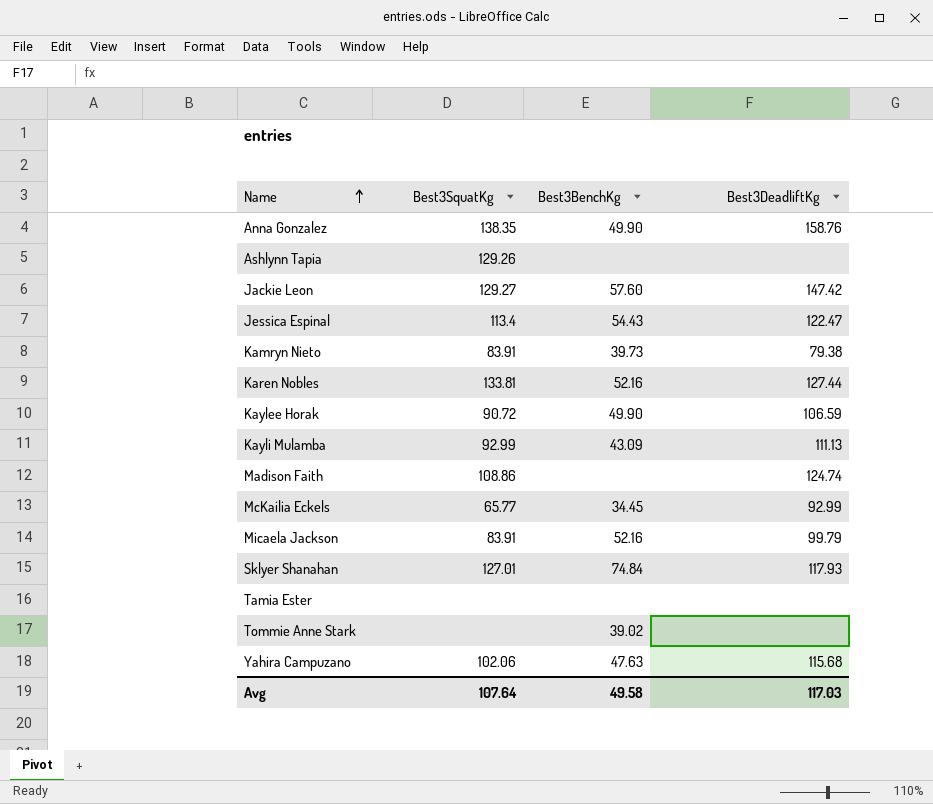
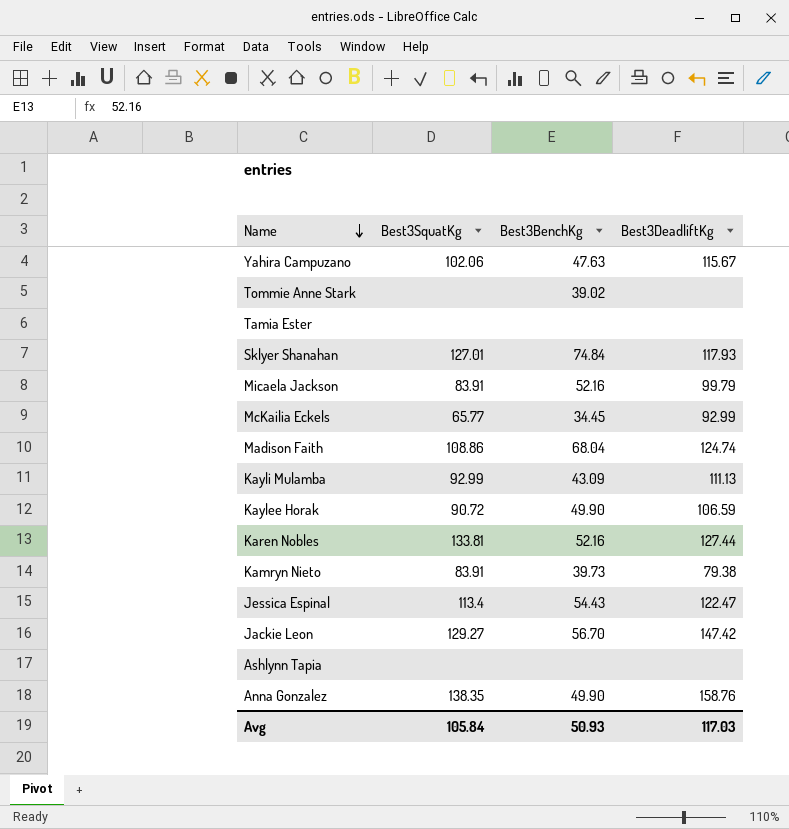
row order: Name ascending -> Name descending
Yahira Campuzano | Best3DeadliftKg: 115.68 -> 115.67
Madison Faith | Best3BenchKg: none -> 68.04
Jackie Leon | Best3BenchKg: 57.60 -> 56.70
Ashlynn Tapia | Best3SquatKg: 129.26 -> none
Avg | Best3SquatKg: 107.64 -> 105.84
Avg | Best3BenchKg: 49.58 -> 50.93

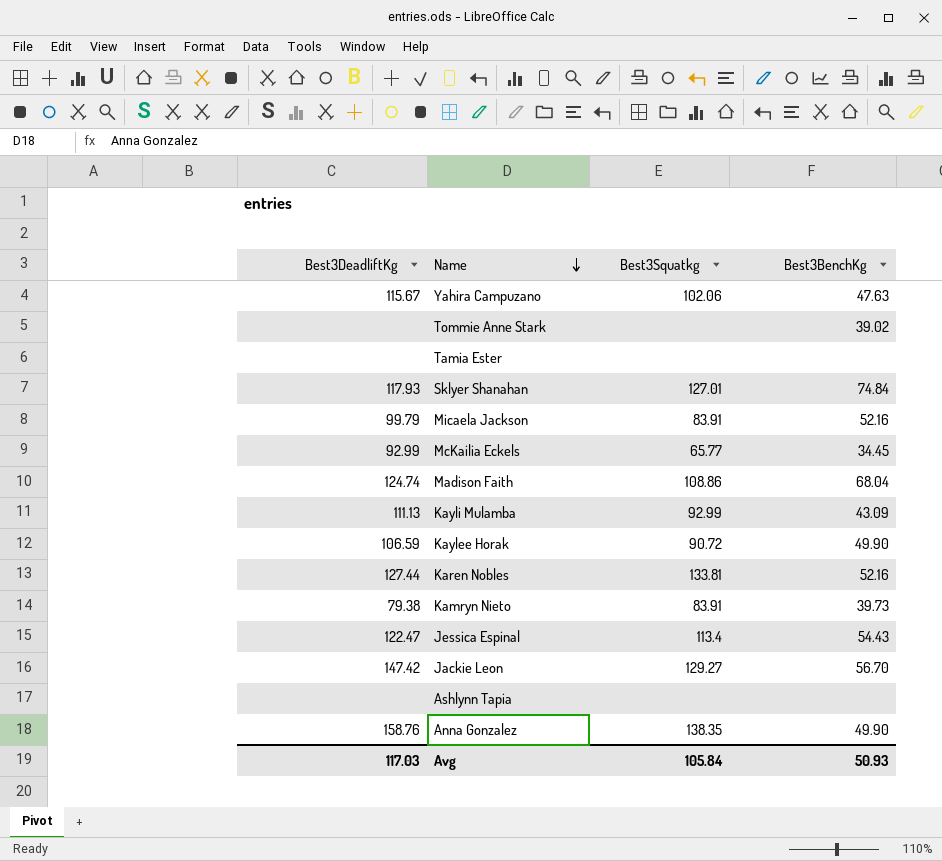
column Best3DeadliftKg | position: 4 -> 1
column name: Best3SquatKg -> Best3Squatkg

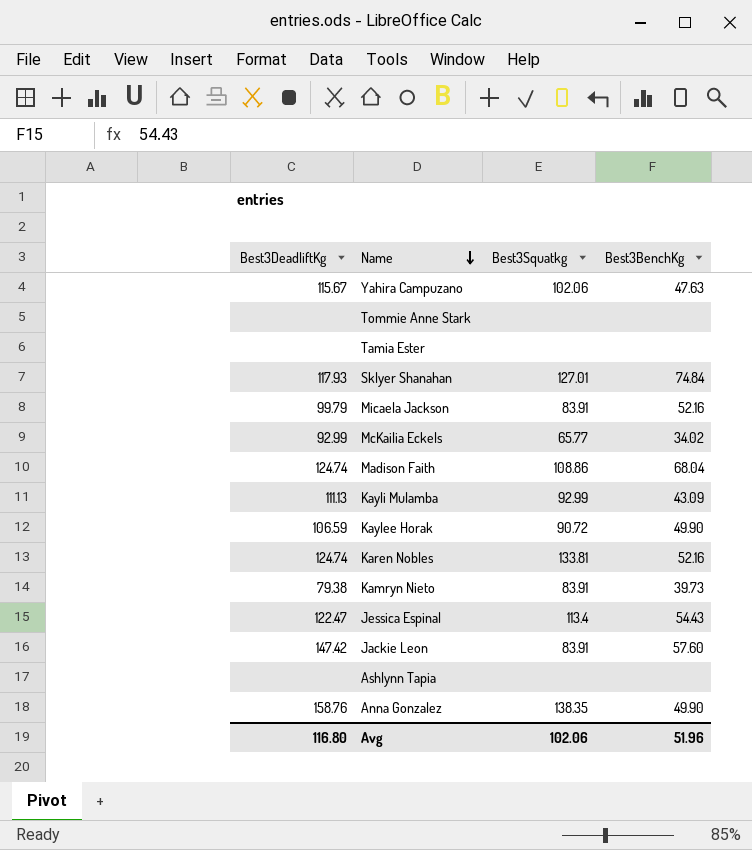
Tommie Anne Stark | Best3BenchKg: 39.02 -> none
McKailia Eckels | Best3BenchKg: 34.45 -> 34.02
Karen Nobles | Best3DeadliftKg: 127.44 -> 124.74
Jackie Leon | Best3Squatkg: 129.27 -> 83.91
Jackie Leon | Best3BenchKg: 56.70 -> 57.60
Avg | Best3DeadliftKg: 117.03 -> 116.80
Avg | Best3Squatkg: 105.84 -> 102.06
Avg | Best3BenchKg: 50.93 -> 51.96

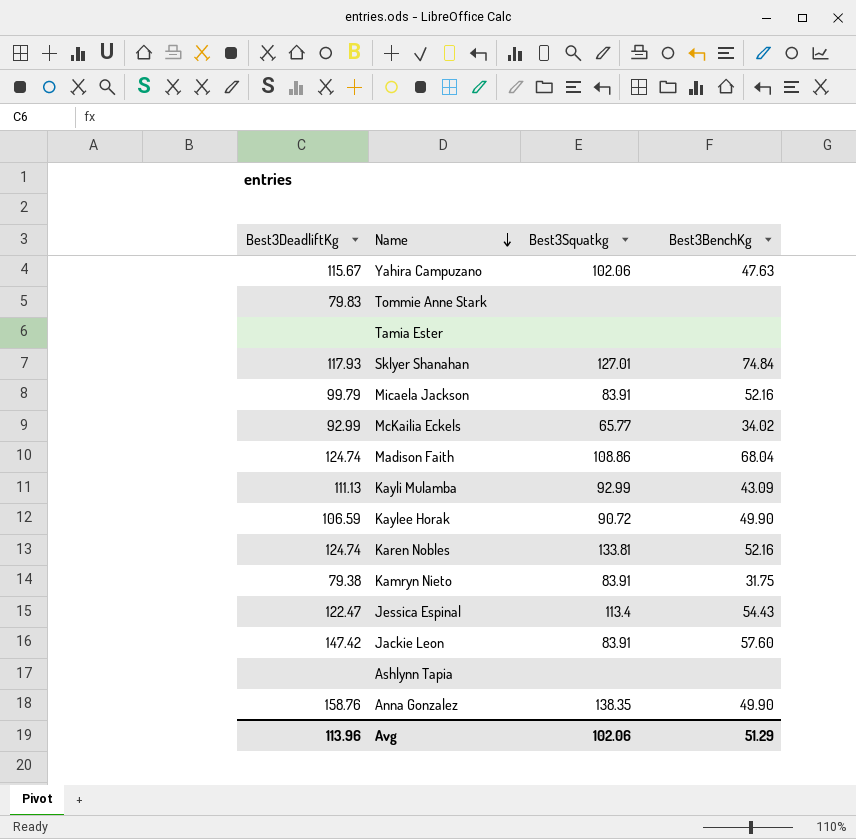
Tommie Anne Stark | Best3DeadliftKg: none -> 79.83
Kamryn Nieto | Best3BenchKg: 39.73 -> 31.75
Avg | Best3DeadliftKg: 116.80 -> 113.96
Avg | Best3BenchKg: 51.96 -> 51.29

